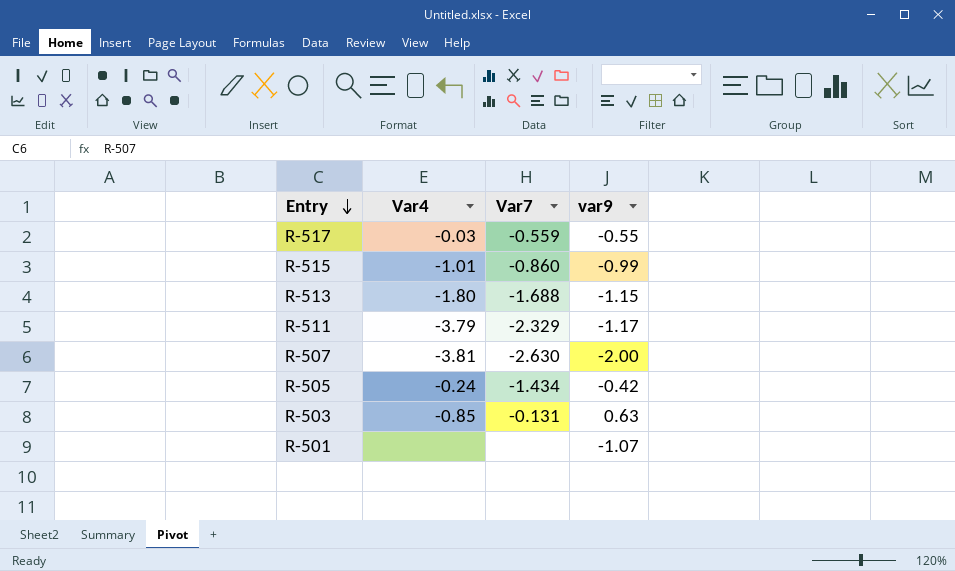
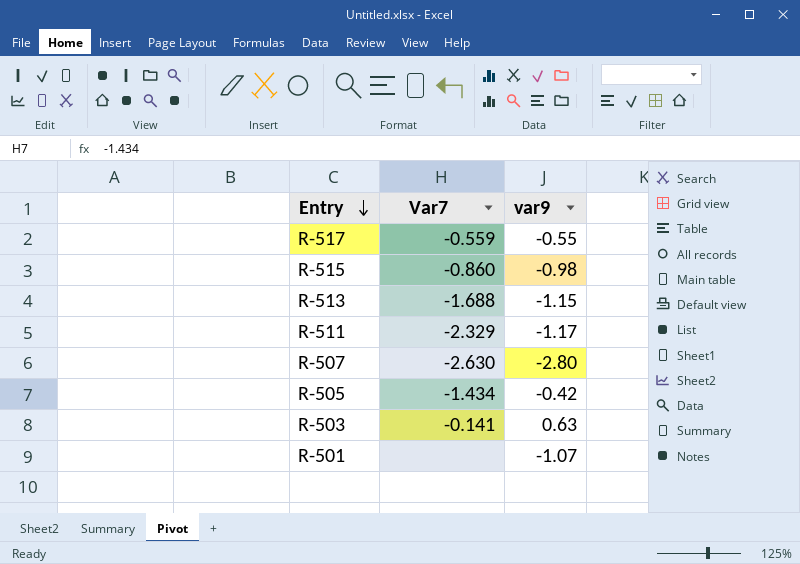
column Var4 | position: 2 -> none
R-515 | var9: -0.99 -> -0.98
R-507 | var9: -2.00 -> -2.80
R-503 | Var7: -0.131 -> -0.141

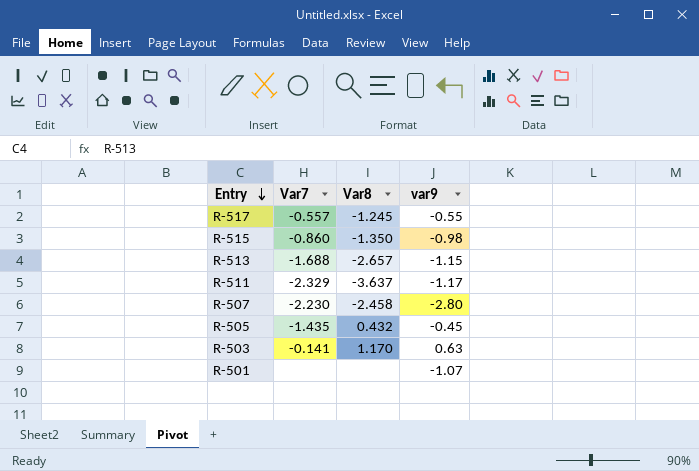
column Var8 | position: none -> 3
R-517 | Var7: -0.559 -> -0.557
R-507 | Var7: -2.630 -> -2.230
R-505 | Var7: -1.434 -> -1.435
R-505 | var9: -0.42 -> -0.45

